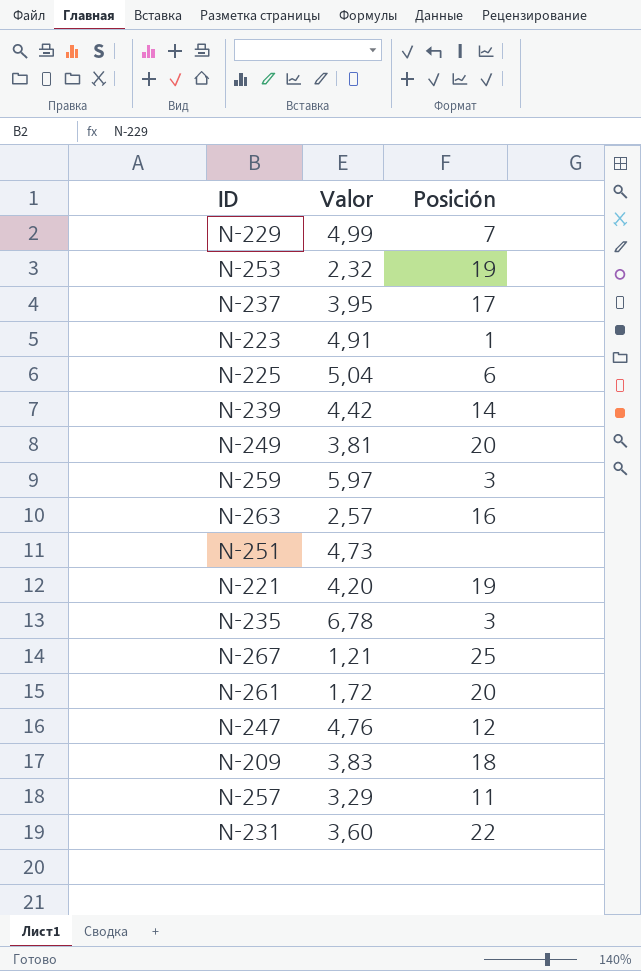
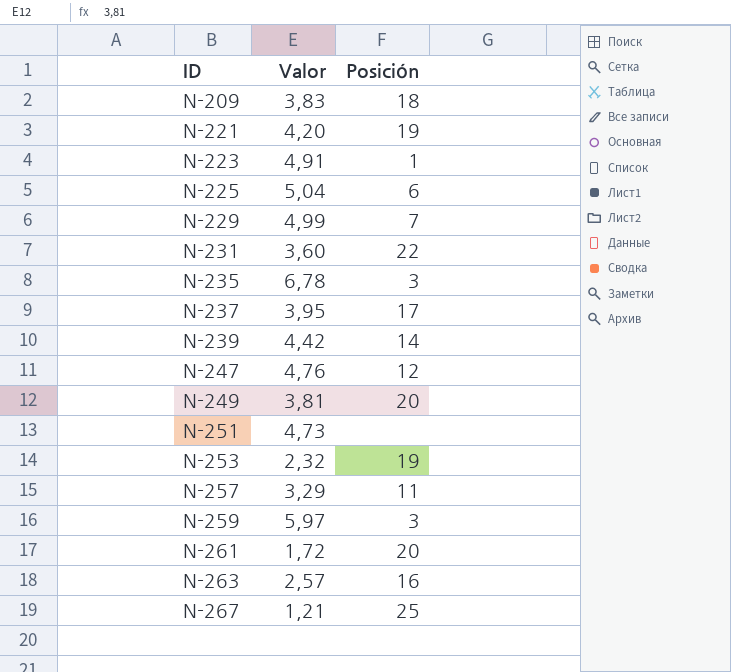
row order: none -> ID ascending

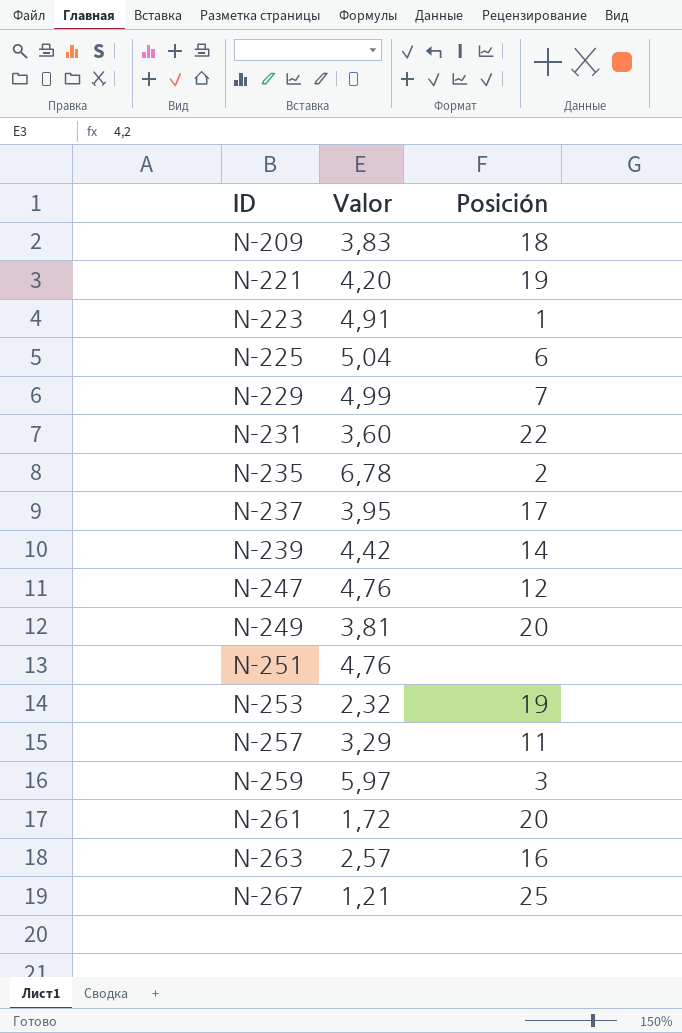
N-235 | Posición: 3 -> 2
N-251 | Valor: 4,73 -> 4,76

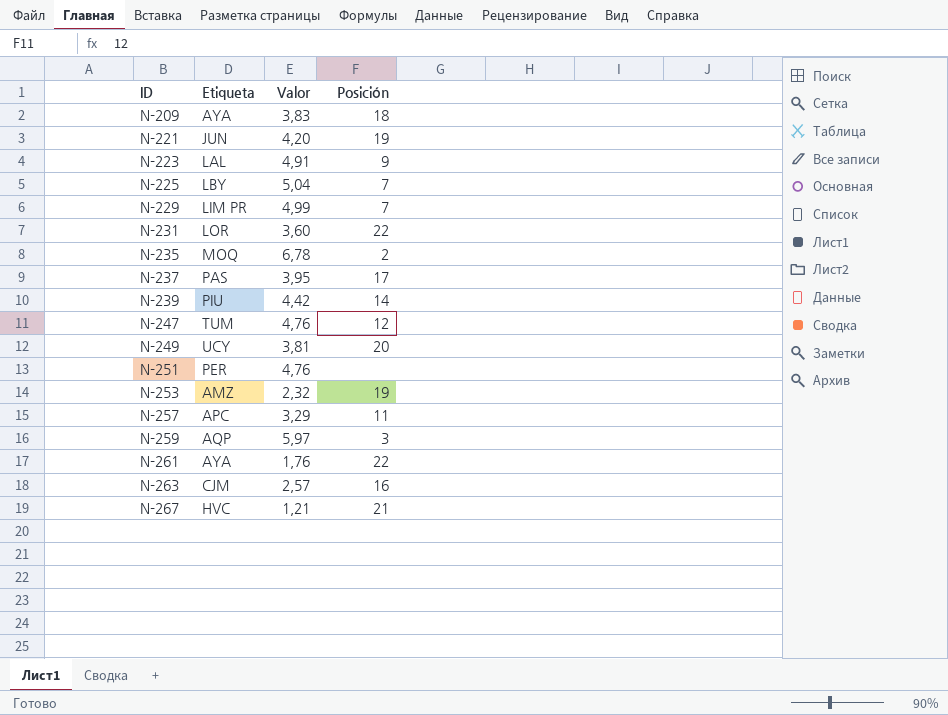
column Etiqueta | position: none -> 2
N-223 | Posición: 1 -> 9
N-225 | Posición: 6 -> 7
N-261 | Valor: 1,72 -> 1,76
N-261 | Posición: 20 -> 22
N-267 | Posición: 25 -> 21

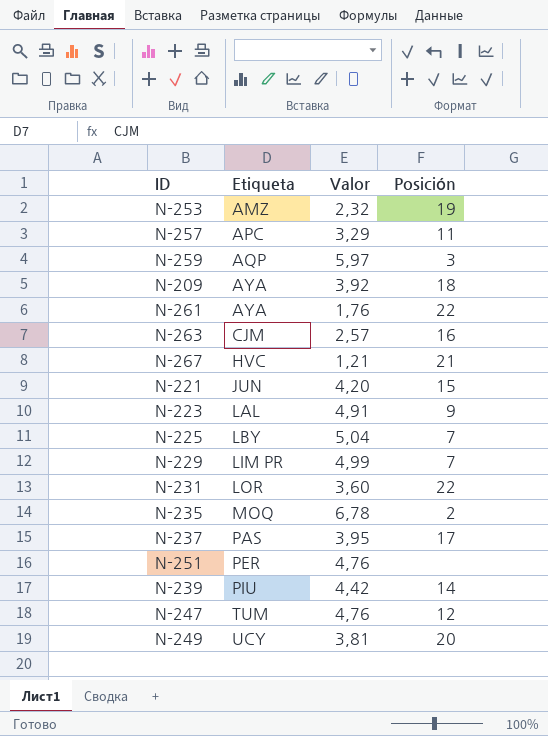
row order: ID ascending -> Etiqueta ascending
N-209 | Valor: 3,83 -> 3,92
N-221 | Posición: 19 -> 15

